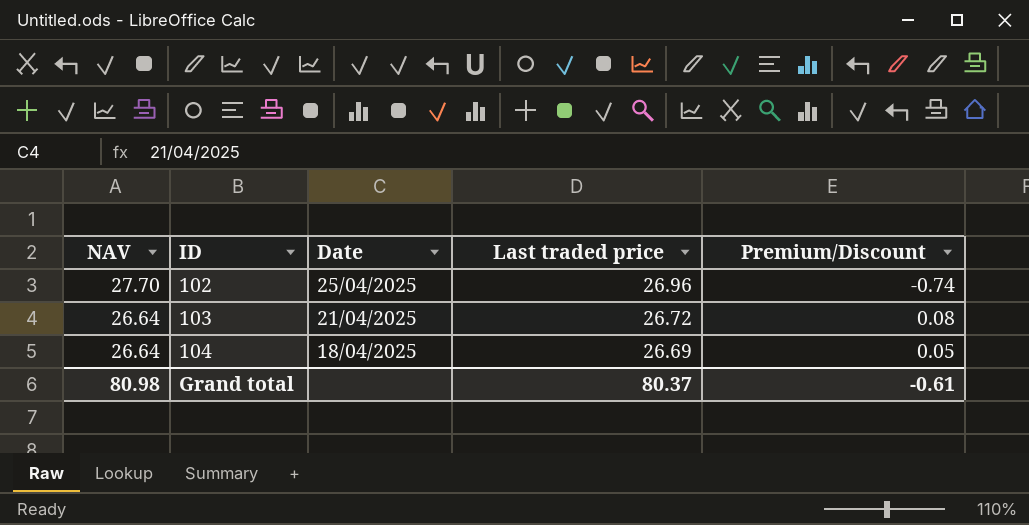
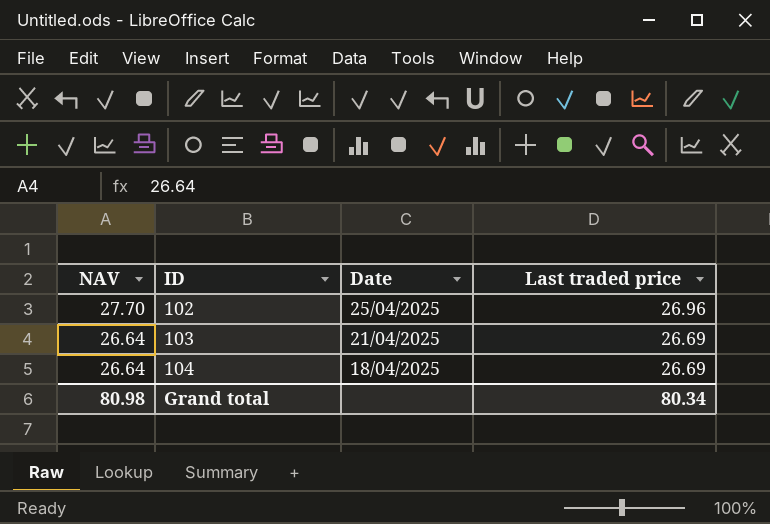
column Premium/Discount | formula: [Last traded price] - [NAV] -> none
103 | Last traded price: 26.72 -> 26.69
Grand total | Last traded price: 80.37 -> 80.34

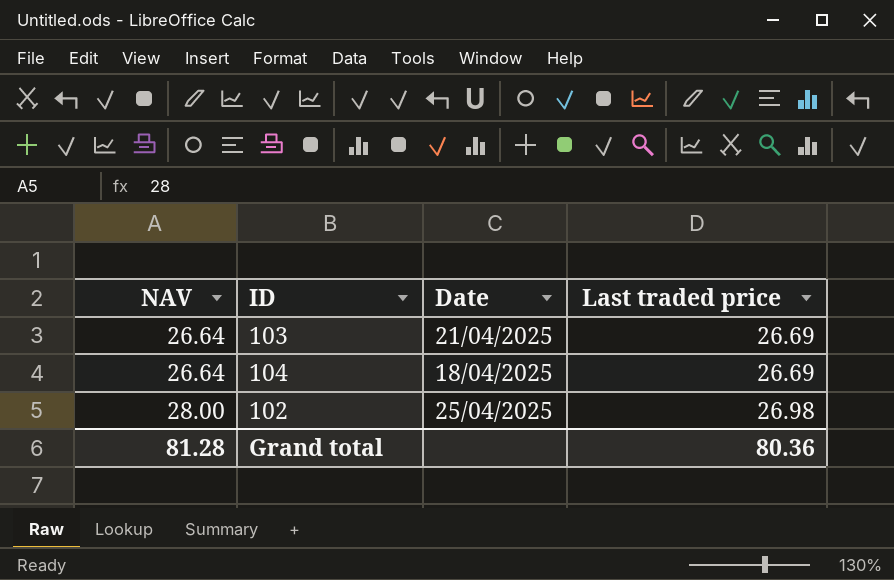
row order: NAV descending -> NAV ascending
102 | NAV: 27.70 -> 28.00
102 | Last traded price: 26.96 -> 26.98
Grand total | NAV: 80.98 -> 81.28
Grand total | Last traded price: 80.34 -> 80.36

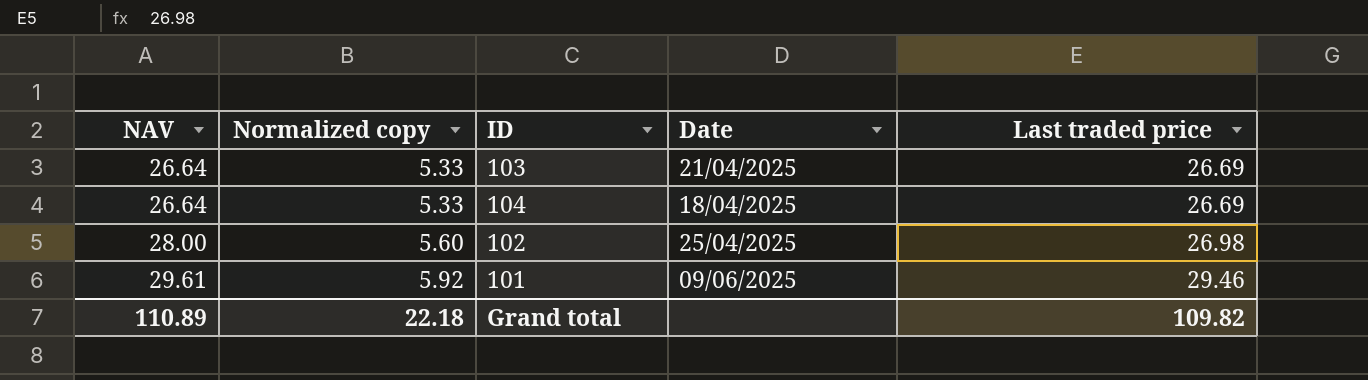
column Normalized copy | formula: none -> [NAV] * 0.2
row 101: none -> 29.61 | 5.92 | 09/06/2025 | 29.46
Grand total | NAV: 81.28 -> 110.89
Grand total | Last traded price: 80.36 -> 109.82

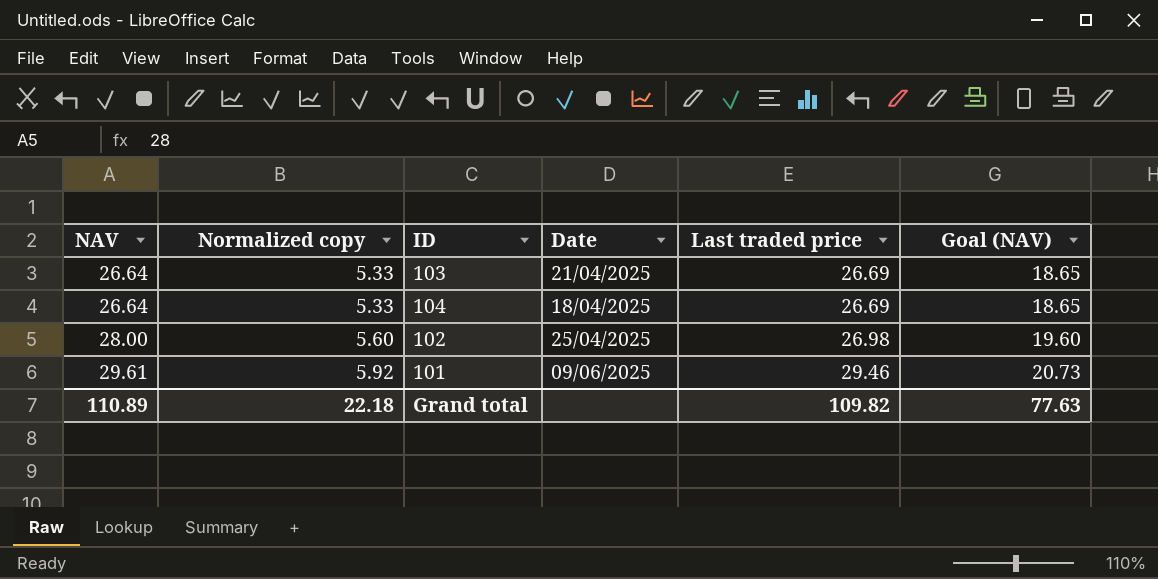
column Goal (NAV) | formula: none -> [NAV] * 0.7

